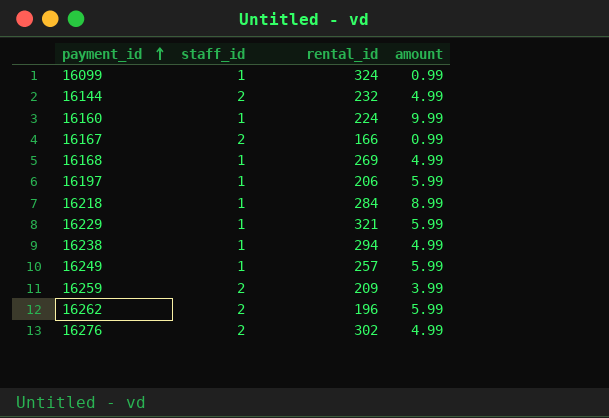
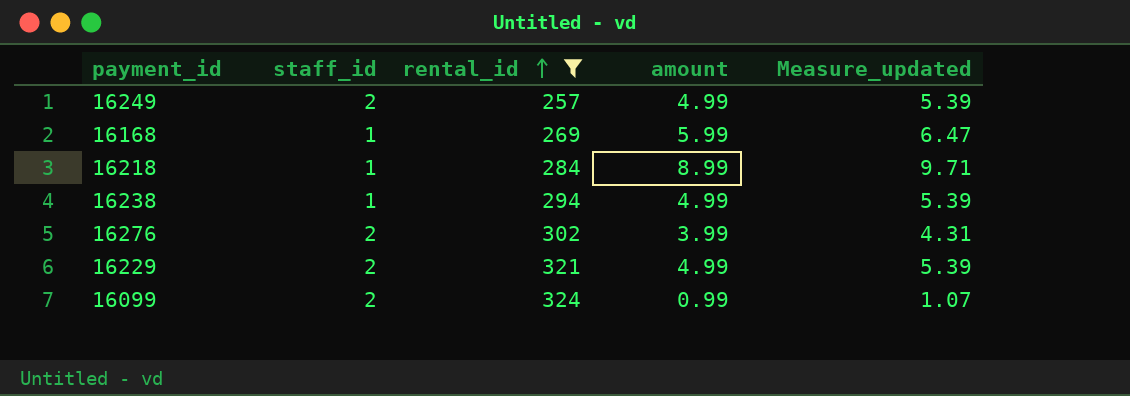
filter: none -> rental_id >= 257
row order: payment_id ascending -> rental_id ascending
column Measure_updated | formula: none -> [amount] * 1.08
16249 | staff_id: 1 -> 2
16249 | amount: 5.99 -> 4.99
16168 | amount: 4.99 -> 5.99
16276 | amount: 4.99 -> 3.99
16229 | staff_id: 1 -> 2
16229 | amount: 5.99 -> 4.99
16099 | staff_id: 1 -> 2

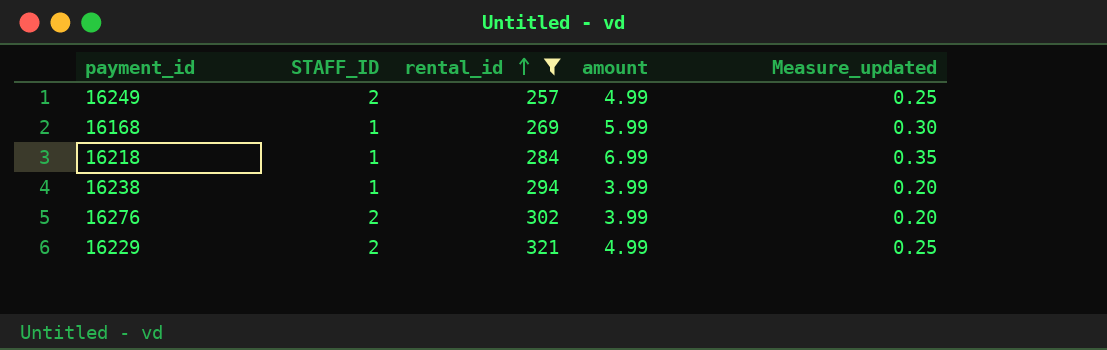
column name: staff_id -> STAFF_ID
column Measure_updated | formula: [amount] * 1.08 -> [amount] * 0.05
row 16099: 2 | 324 | 0.99 | 1.07 -> none
16218 | amount: 8.99 -> 6.99
16238 | amount: 4.99 -> 3.99

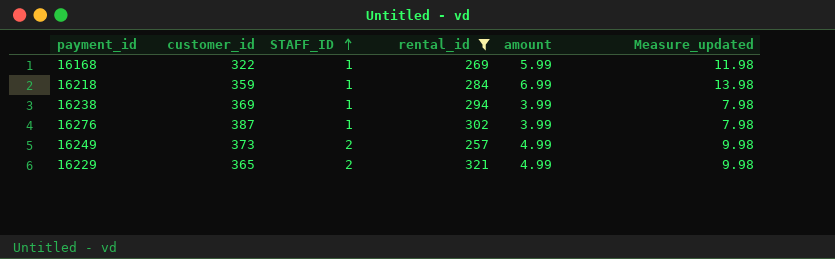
row order: rental_id ascending -> STAFF_ID ascending
column customer_id | position: none -> 2
column Measure_updated | formula: [amount] * 0.05 -> [amount] * 2
16276 | STAFF_ID: 2 -> 1

